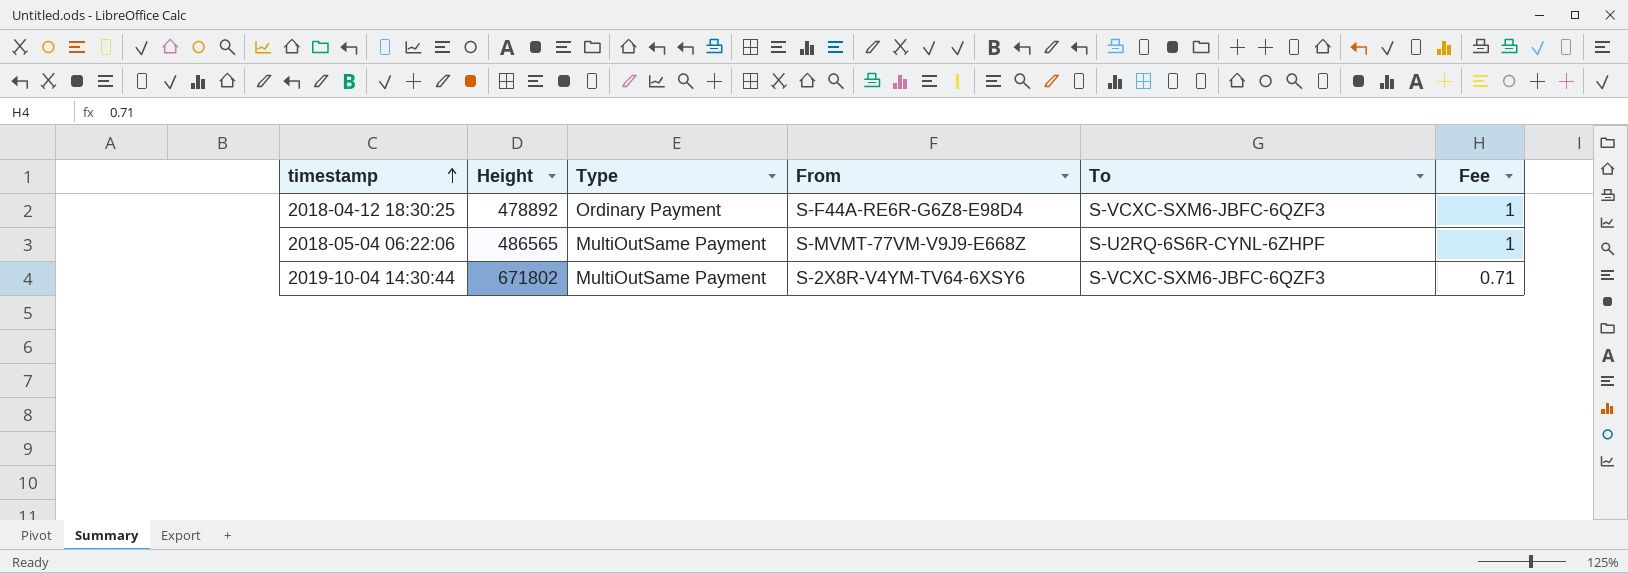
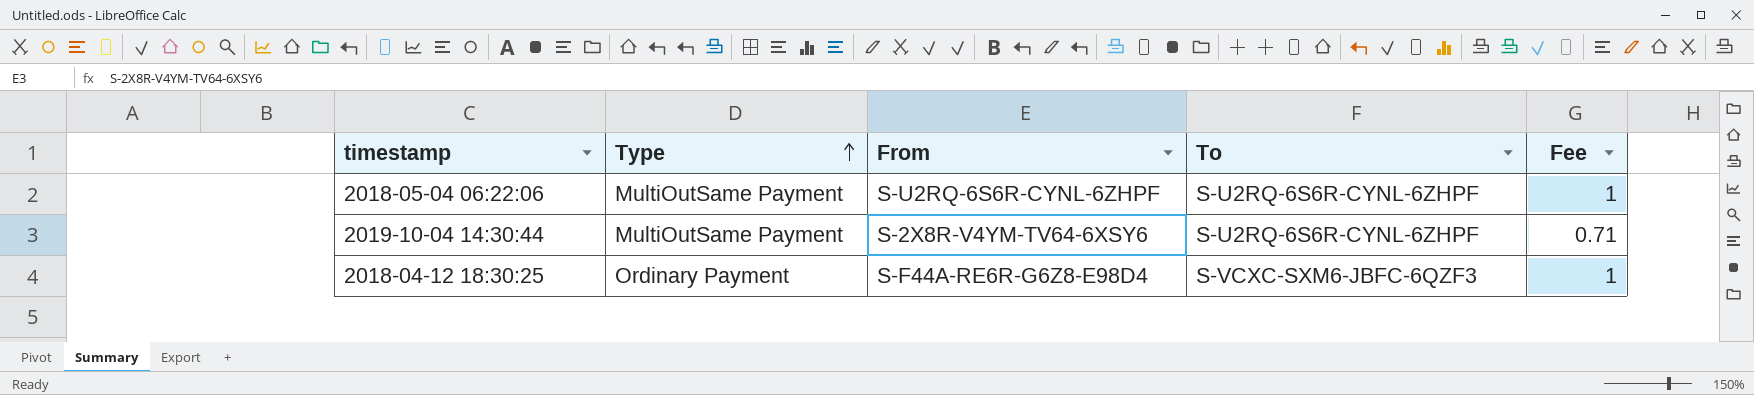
row order: timestamp ascending -> Type ascending
column Height | position: 2 -> none
2018-05-04 06:22:06 | From: S-MVMT-77VM-V9J9-E668Z -> S-U2RQ-6S6R-CYNL-6ZHPF
2019-10-04 14:30:44 | To: S-VCXC-SXM6-JBFC-6QZF3 -> S-U2RQ-6S6R-CYNL-6ZHPF

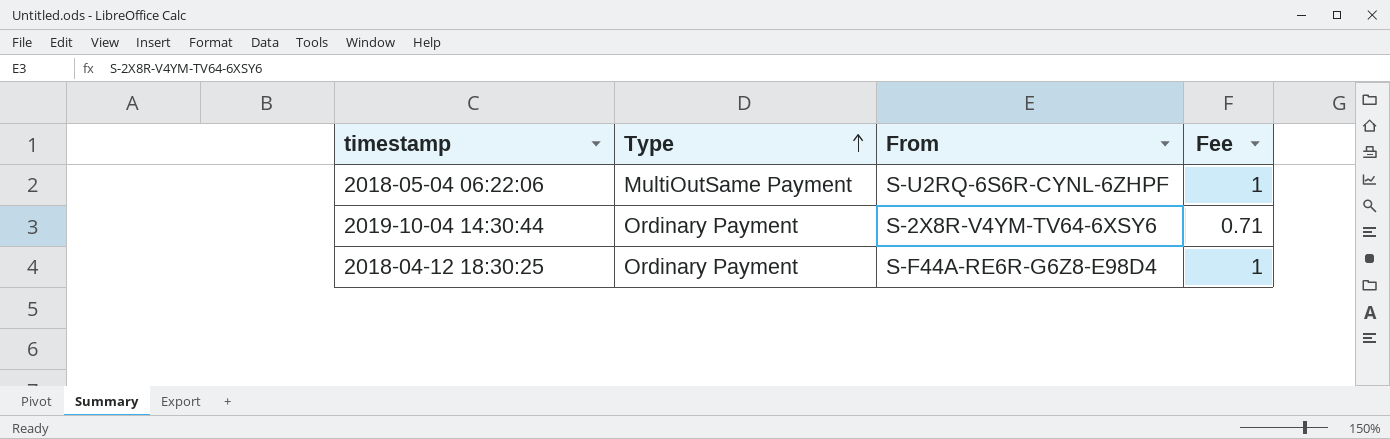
column To | position: 4 -> none
2019-10-04 14:30:44 | Type: MultiOutSame Payment -> Ordinary Payment

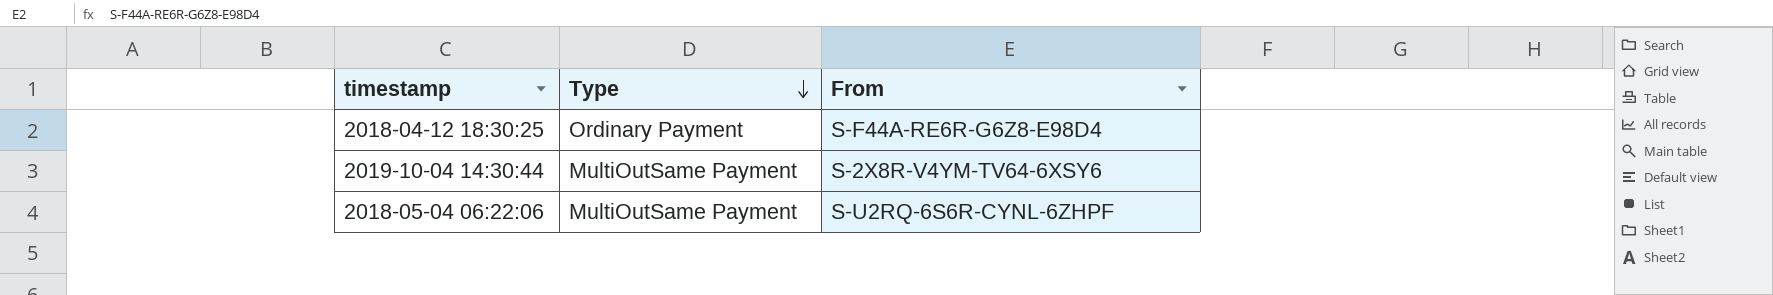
row order: Type ascending -> Type descending
column Fee | position: 4 -> none
2019-10-04 14:30:44 | Type: Ordinary Payment -> MultiOutSame Payment

